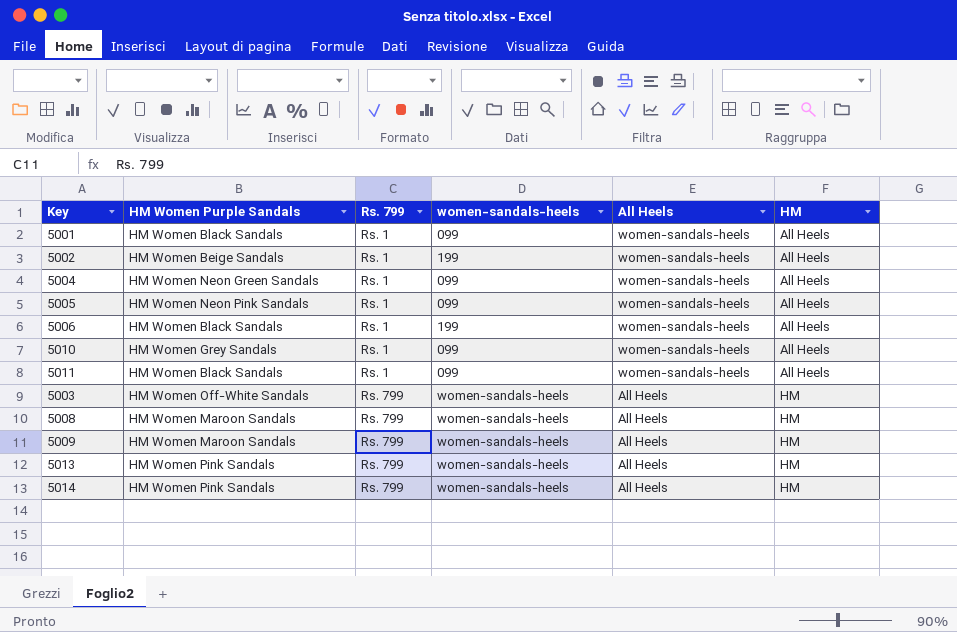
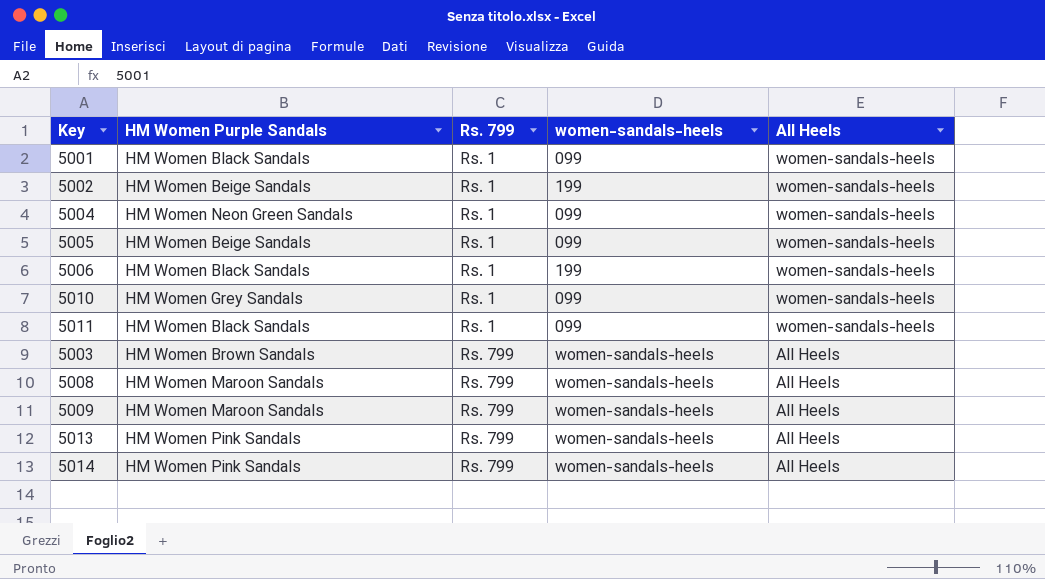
column HM | position: 6 -> none
5005 | HM Women Purple Sandals: HM Women Neon Pink Sandals -> HM Women Beige Sandals
5003 | HM Women Purple Sandals: HM Women Off-White Sandals -> HM Women Brown Sandals

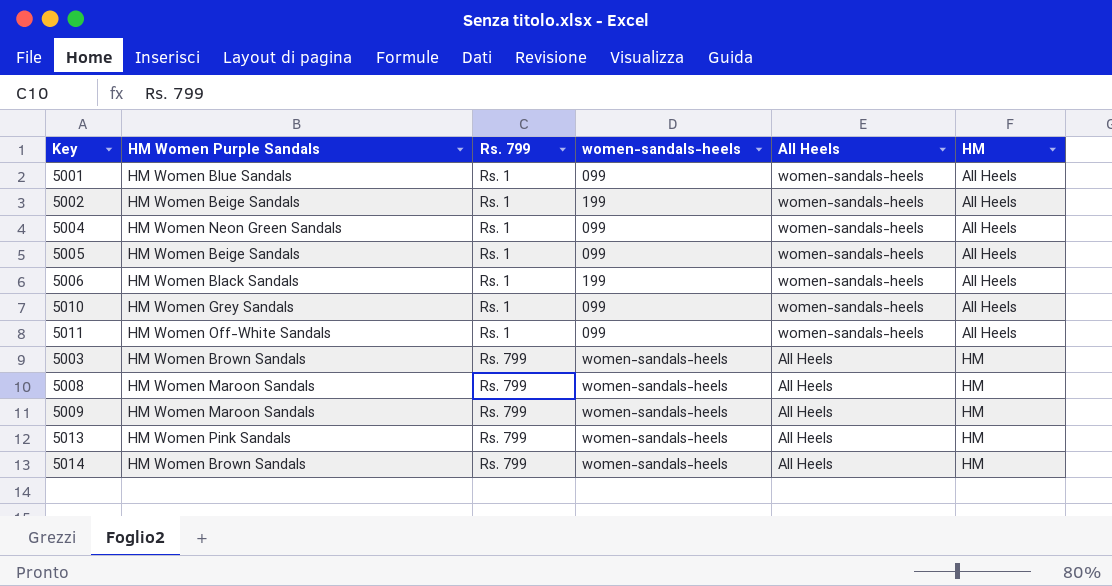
column HM | position: none -> 6
5001 | HM Women Purple Sandals: HM Women Black Sandals -> HM Women Blue Sandals
5011 | HM Women Purple Sandals: HM Women Black Sandals -> HM Women Off-White Sandals
5014 | HM Women Purple Sandals: HM Women Pink Sandals -> HM Women Brown Sandals

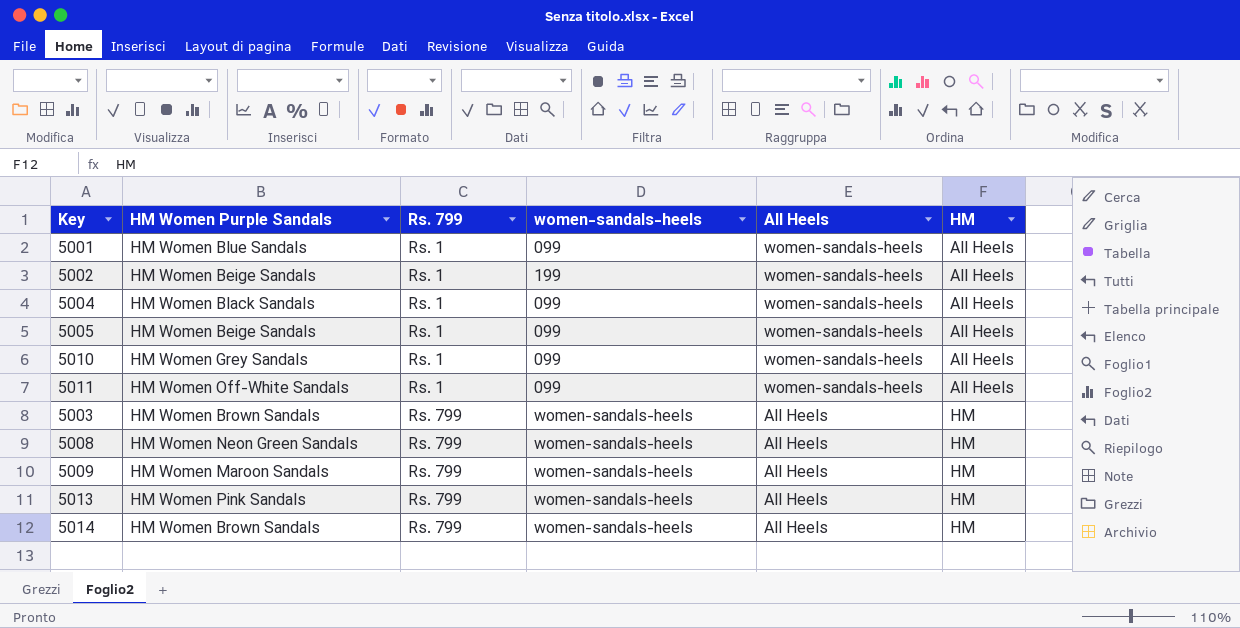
row 5006: HM Women Black Sandals | Rs. 1 | 199 | women-sandals-heels | All Heels -> none
5004 | HM Women Purple Sandals: HM Women Neon Green Sandals -> HM Women Black Sandals
5008 | HM Women Purple Sandals: HM Women Maroon Sandals -> HM Women Neon Green Sandals

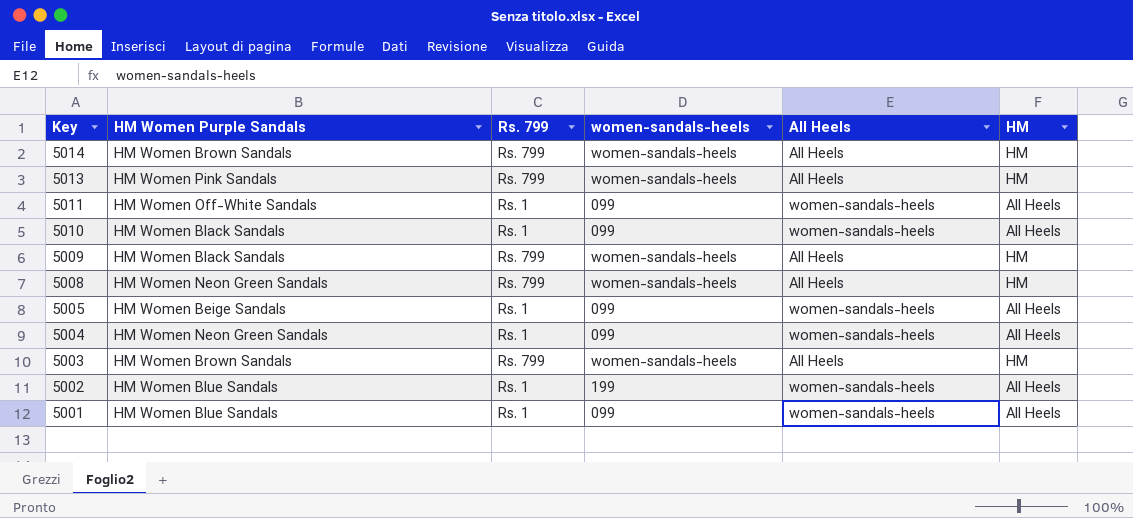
row order: Rs. 799 ascending -> Key descending
5010 | HM Women Purple Sandals: HM Women Grey Sandals -> HM Women Black Sandals
5009 | HM Women Purple Sandals: HM Women Maroon Sandals -> HM Women Black Sandals
5004 | HM Women Purple Sandals: HM Women Black Sandals -> HM Women Neon Green Sandals
5002 | HM Women Purple Sandals: HM Women Beige Sandals -> HM Women Blue Sandals

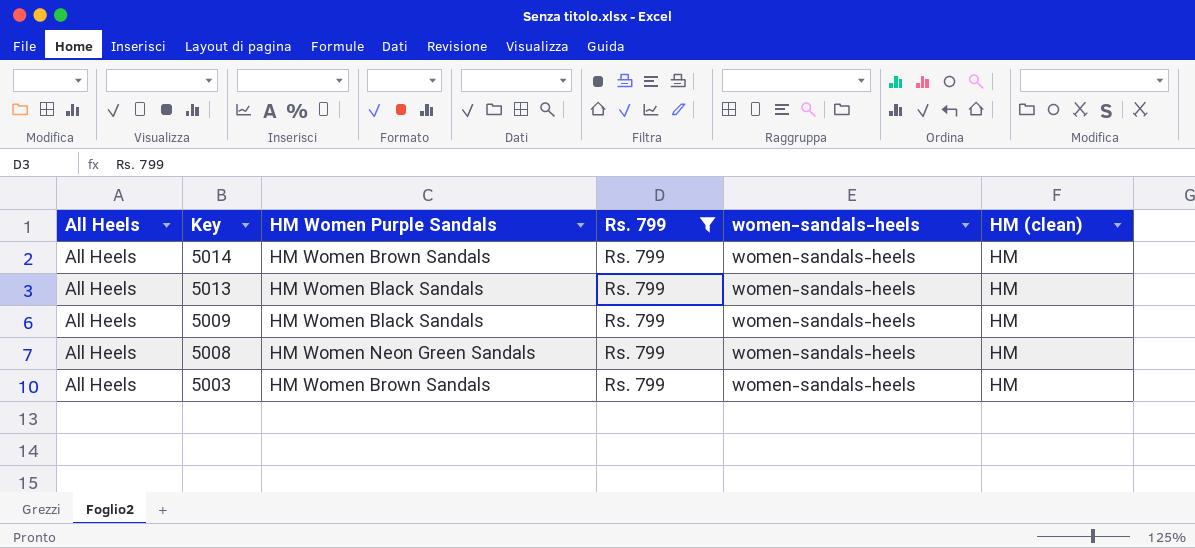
filter: none -> Rs. 799 = Rs. 799
column All Heels | position: 5 -> 1
column name: HM -> HM (clean)
5013 | HM Women Purple Sandals: HM Women Pink Sandals -> HM Women Black Sandals

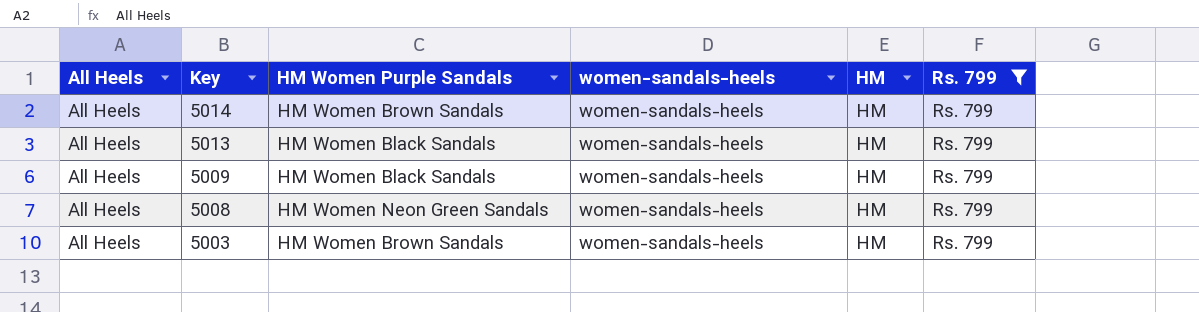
column name: HM (clean) -> HM
column Rs. 799 | position: 4 -> 6

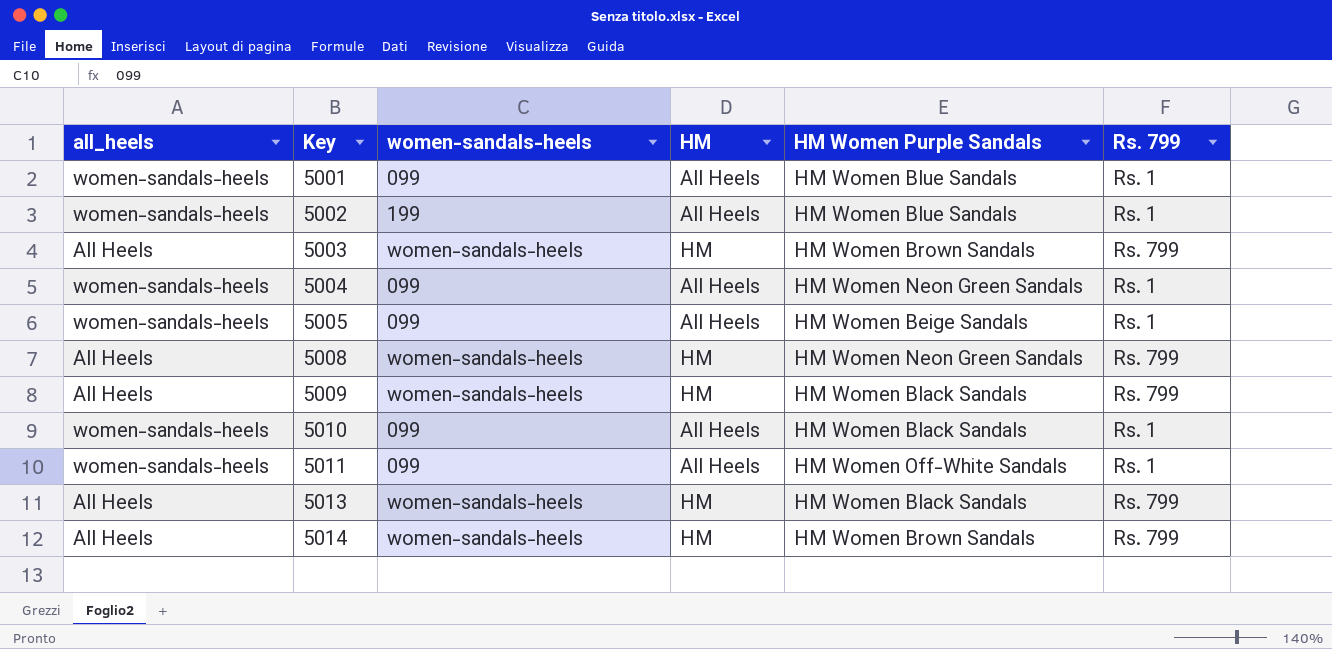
filter: Rs. 799 = Rs. 799 -> none
row order: Key descending -> Key ascending
column name: All Heels -> all_heels
column HM Women Purple Sandals | position: 3 -> 5

